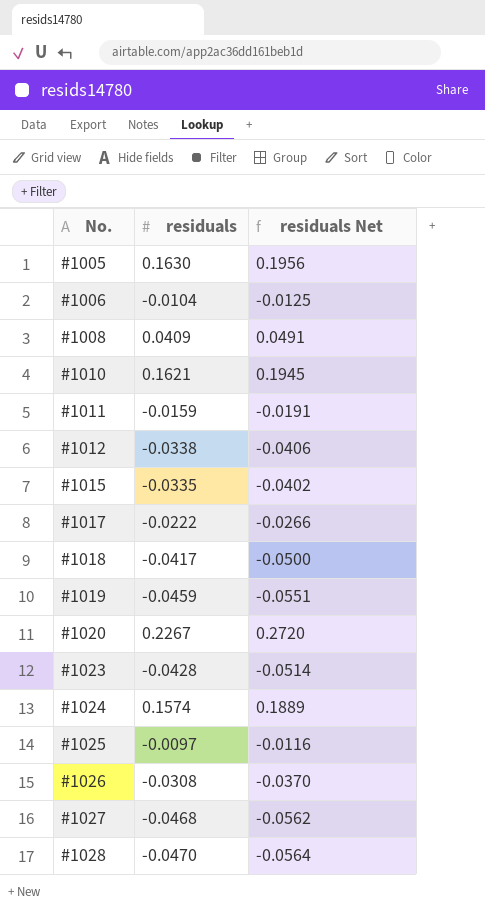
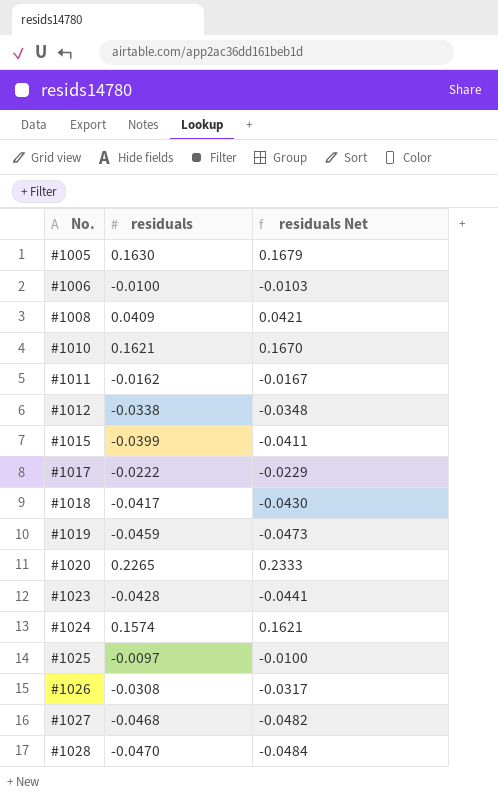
column residuals Net | formula: [residuals] * 1.2 -> [residuals] * 1.03
#1006 | residuals: -0.0104 -> -0.0100
#1011 | residuals: -0.0159 -> -0.0162
#1015 | residuals: -0.0335 -> -0.0399
#1020 | residuals: 0.2267 -> 0.2265

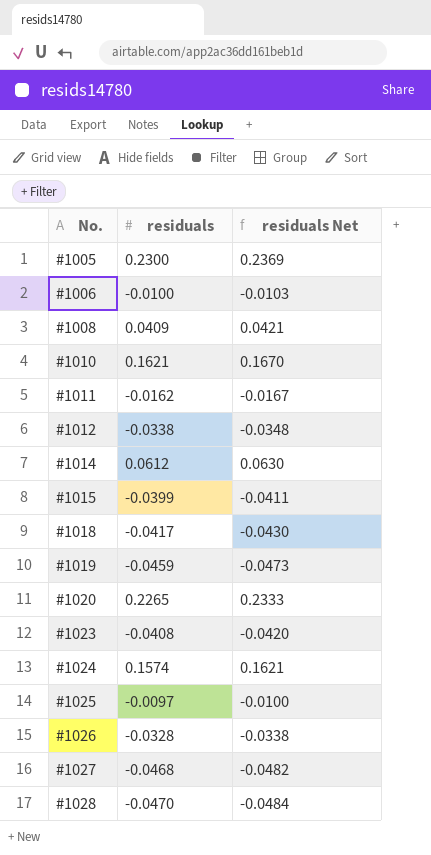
row #1017: -0.0222 | -0.0229 -> none
#1005 | residuals: 0.1630 -> 0.2300
#1005 | residuals Net: 0.1679 -> 0.2369
row #1014: none -> 0.0612 | 0.0630
#1023 | residuals: -0.0428 -> -0.0408
#1023 | residuals Net: -0.0441 -> -0.0420
#1026 | residuals: -0.0308 -> -0.0328
#1026 | residuals Net: -0.0317 -> -0.0338

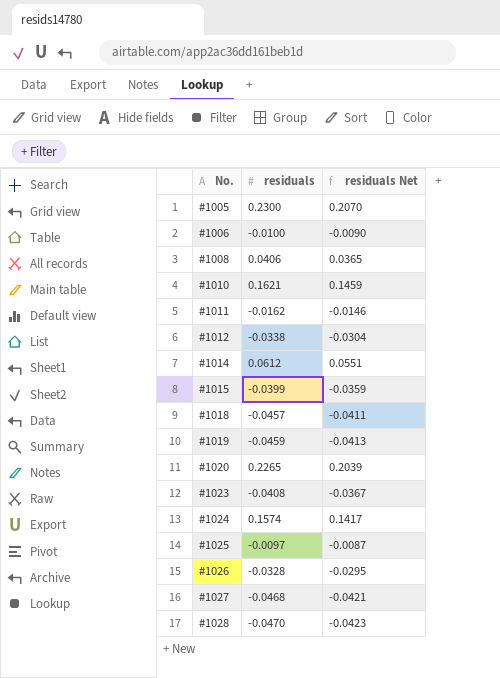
column residuals Net | formula: [residuals] * 1.03 -> [residuals] * 0.9
#1008 | residuals: 0.0409 -> 0.0406
#1018 | residuals: -0.0417 -> -0.0457

